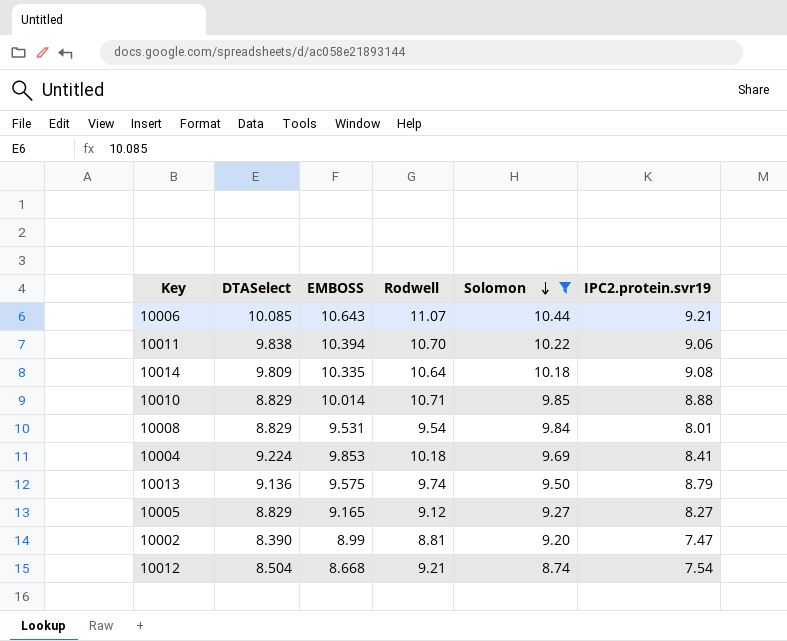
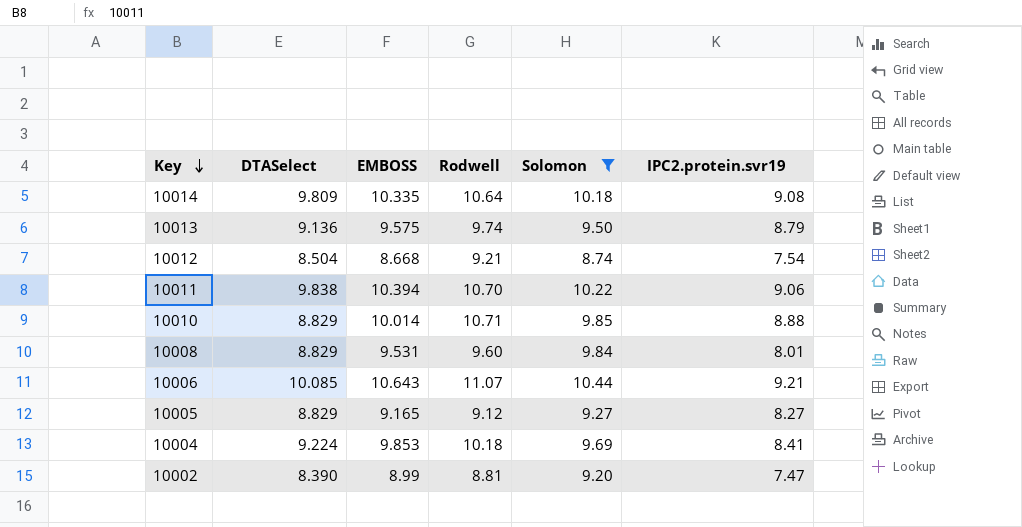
row order: Solomon descending -> Key descending
10008 | Rodwell: 9.54 -> 9.60

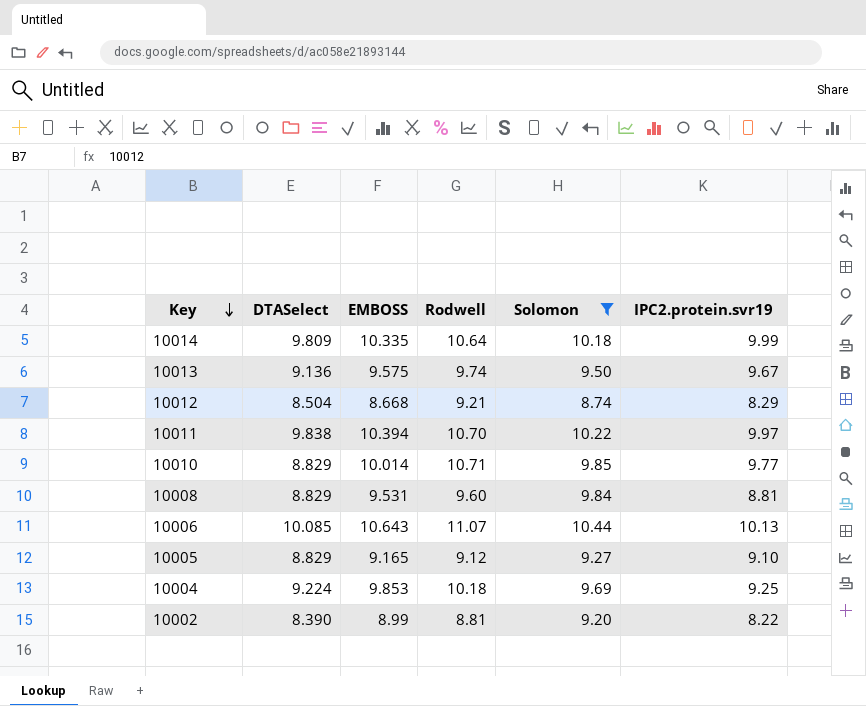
10014 | IPC2.protein.svr19: 9.08 -> 9.99
10013 | IPC2.protein.svr19: 8.79 -> 9.67
10012 | IPC2.protein.svr19: 7.54 -> 8.29
10011 | IPC2.protein.svr19: 9.06 -> 9.97
10010 | IPC2.protein.svr19: 8.88 -> 9.77
10008 | IPC2.protein.svr19: 8.01 -> 8.81
10006 | IPC2.protein.svr19: 9.21 -> 10.13
10005 | IPC2.protein.svr19: 8.27 -> 9.10
10004 | IPC2.protein.svr19: 8.41 -> 9.25
10002 | IPC2.protein.svr19: 7.47 -> 8.22

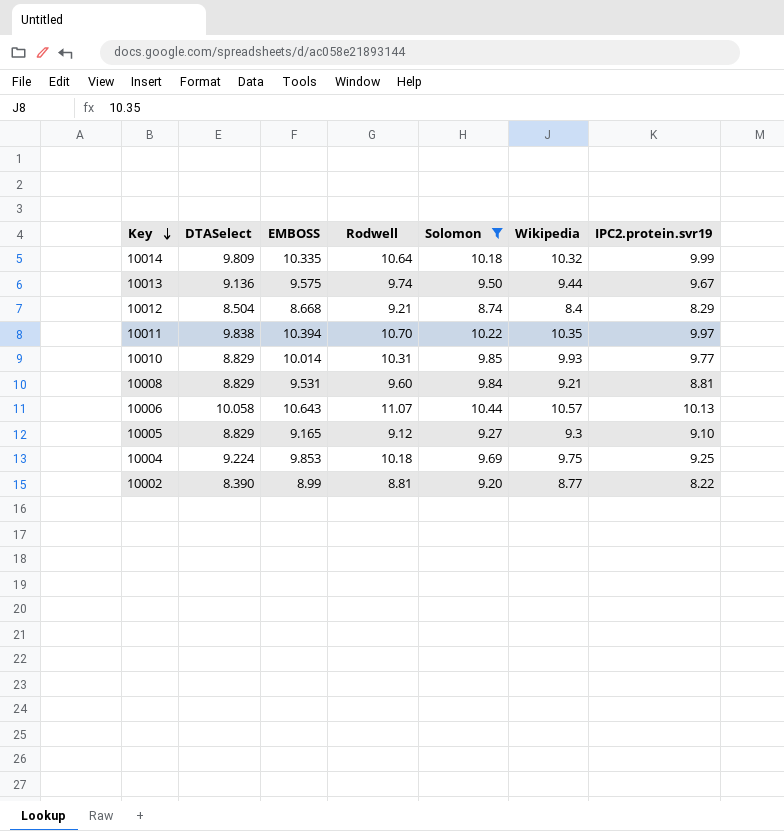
column Wikipedia | position: none -> 6
10010 | Rodwell: 10.71 -> 10.31
10006 | DTASelect: 10.085 -> 10.058

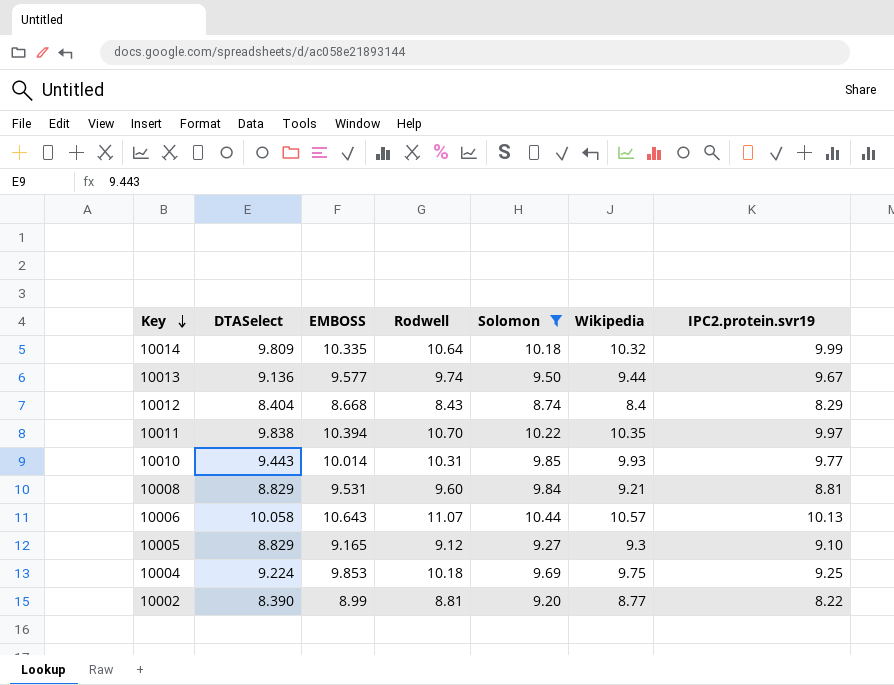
10013 | EMBOSS: 9.575 -> 9.577
10012 | DTASelect: 8.504 -> 8.404
10012 | Rodwell: 9.21 -> 8.43
10010 | DTASelect: 8.829 -> 9.443

